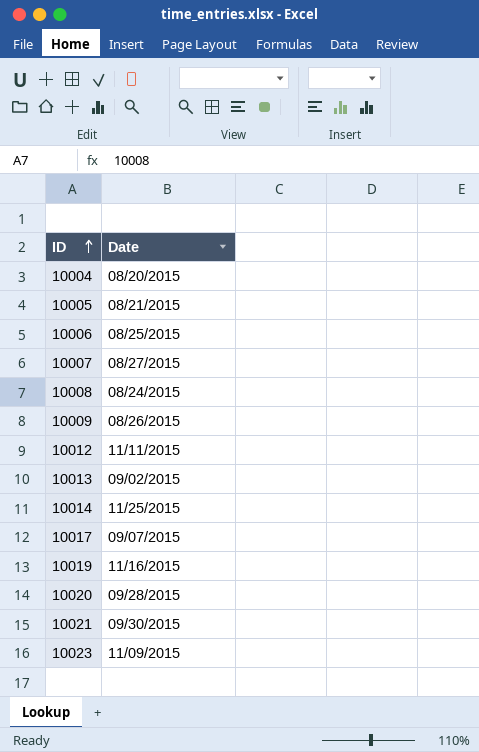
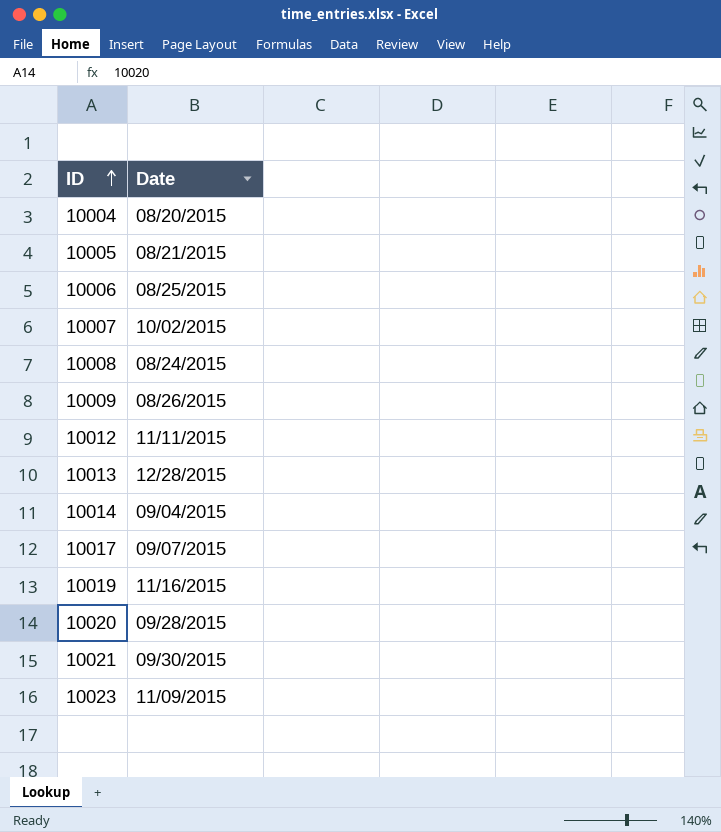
10007 | Date: 08/27/2015 -> 10/02/2015
10013 | Date: 09/02/2015 -> 12/28/2015
10014 | Date: 11/25/2015 -> 09/04/2015

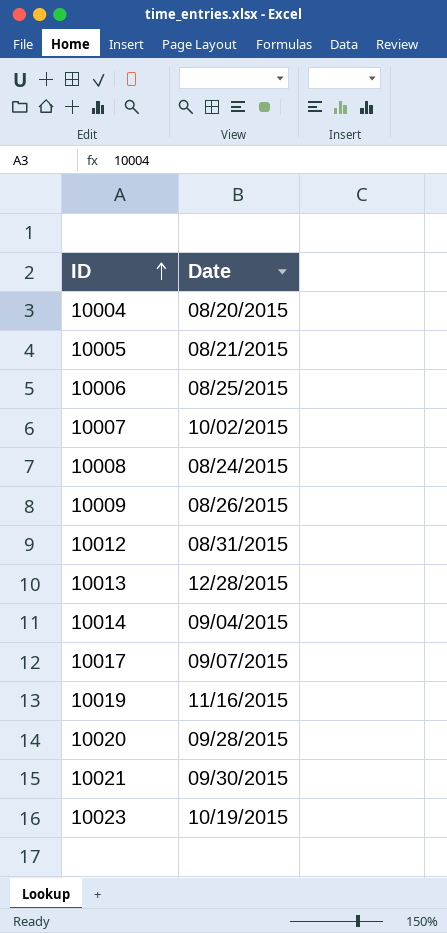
10012 | Date: 11/11/2015 -> 08/31/2015
10023 | Date: 11/09/2015 -> 10/19/2015

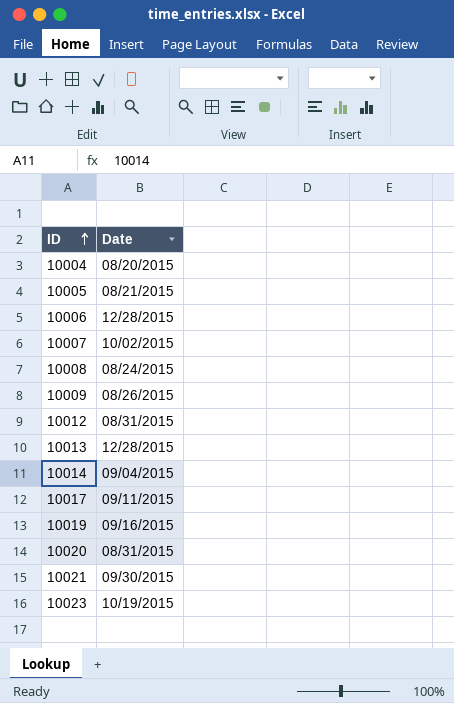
10006 | Date: 08/25/2015 -> 12/28/2015
10017 | Date: 09/07/2015 -> 09/11/2015
10019 | Date: 11/16/2015 -> 09/16/2015
10020 | Date: 09/28/2015 -> 08/31/2015

